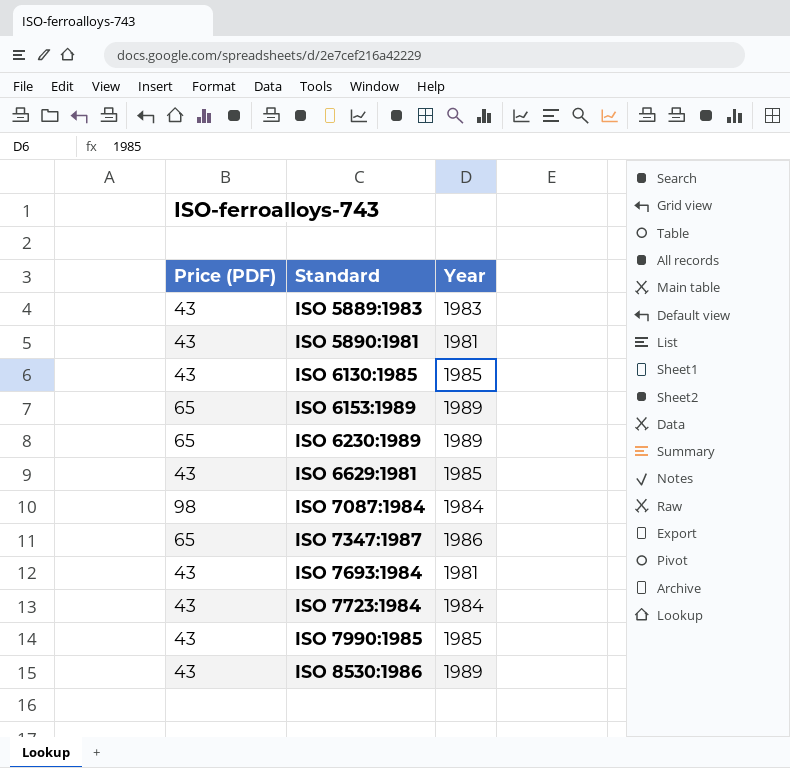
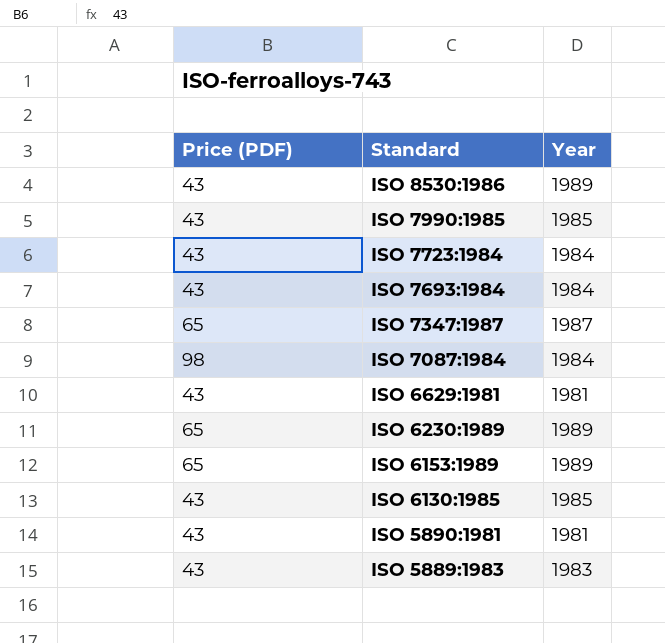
row order: Standard ascending -> Standard descending
ISO 7693:1984 | Year: 1981 -> 1984
ISO 7347:1987 | Year: 1986 -> 1987
ISO 6629:1981 | Year: 1985 -> 1981

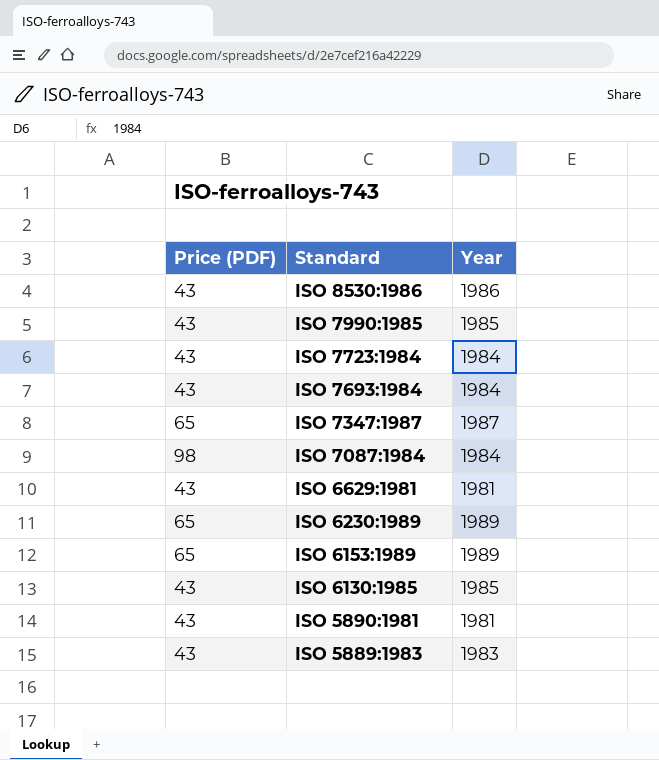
ISO 8530:1986 | Year: 1989 -> 1986

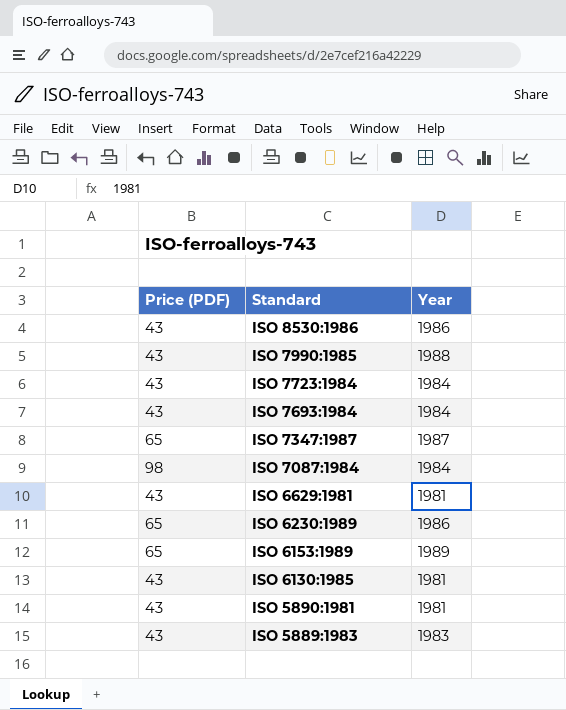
ISO 7990:1985 | Year: 1985 -> 1988
ISO 6230:1989 | Year: 1989 -> 1986
ISO 6130:1985 | Year: 1985 -> 1981

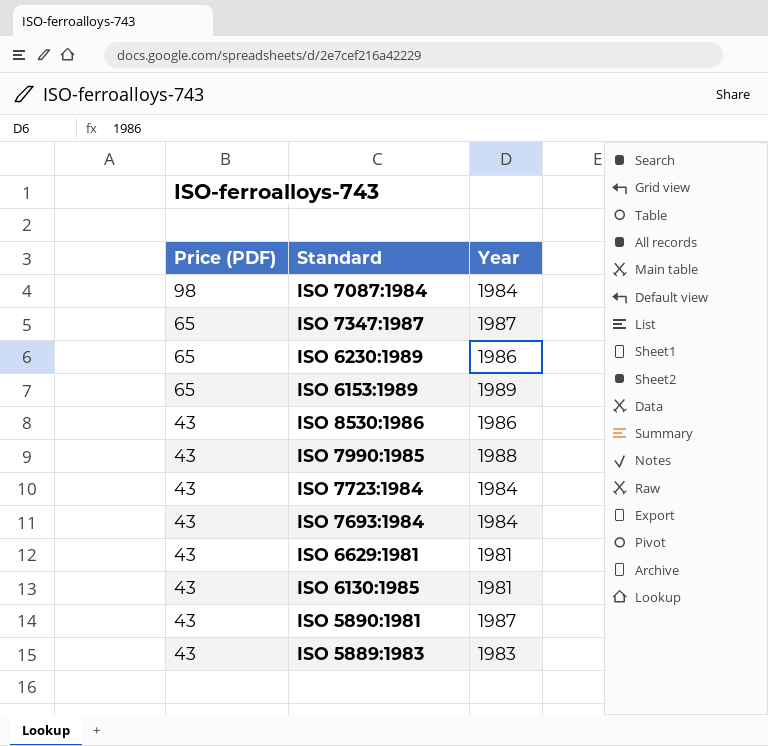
row order: Standard descending -> Price (PDF) descending
ISO 5890:1981 | Year: 1981 -> 1987

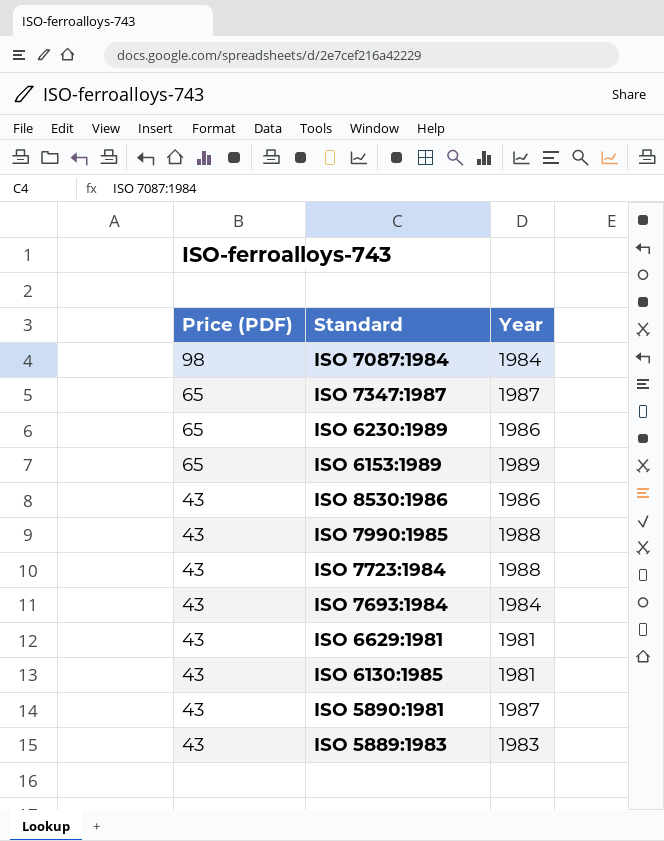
ISO 7723:1984 | Year: 1984 -> 1988

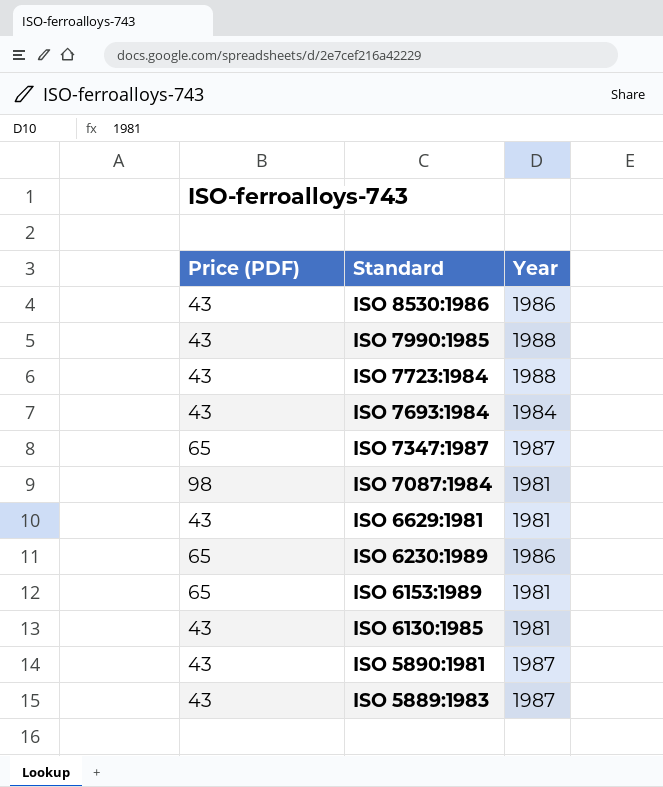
row order: Price (PDF) descending -> Standard descending
ISO 7087:1984 | Year: 1984 -> 1981
ISO 6153:1989 | Year: 1989 -> 1981
ISO 5889:1983 | Year: 1983 -> 1987

